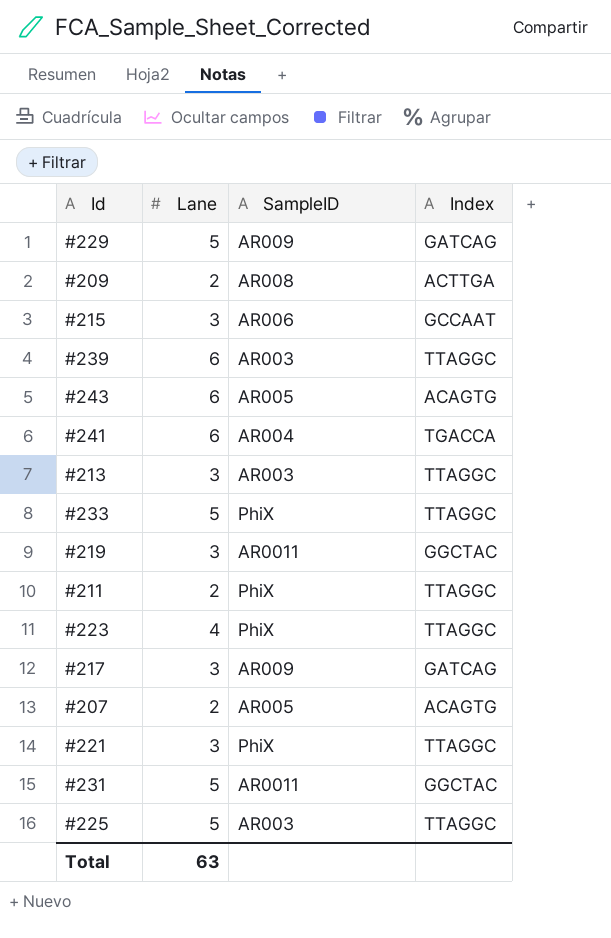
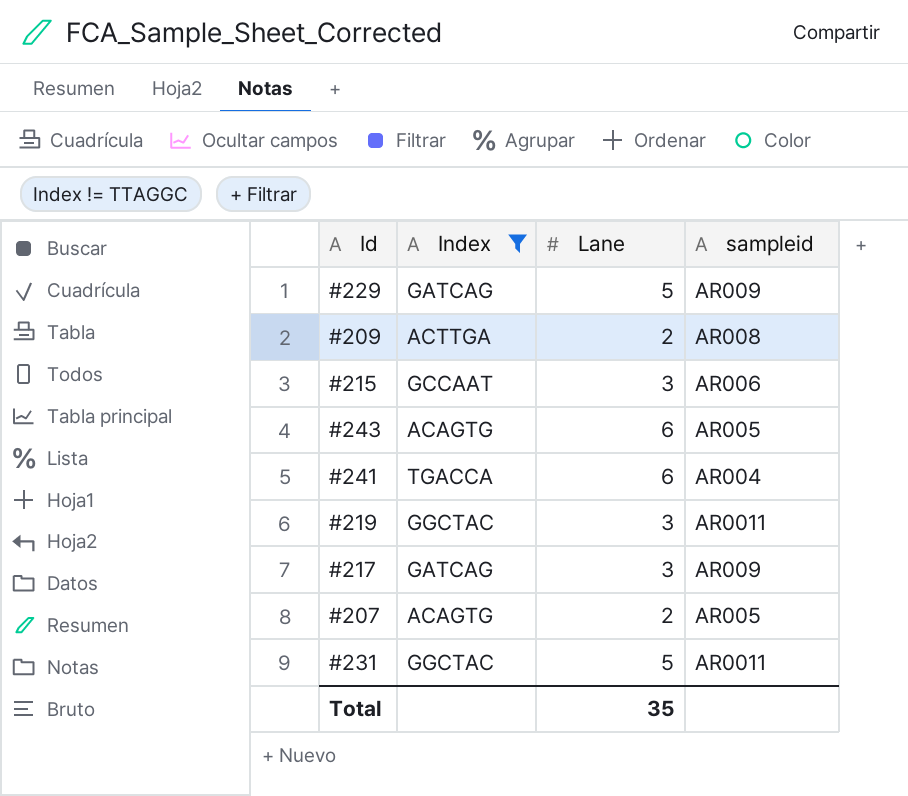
filter: none -> Index != TTAGGC
column Index | position: 4 -> 2
column name: SampleID -> sampleid
Total | Lane: 63 -> 35

